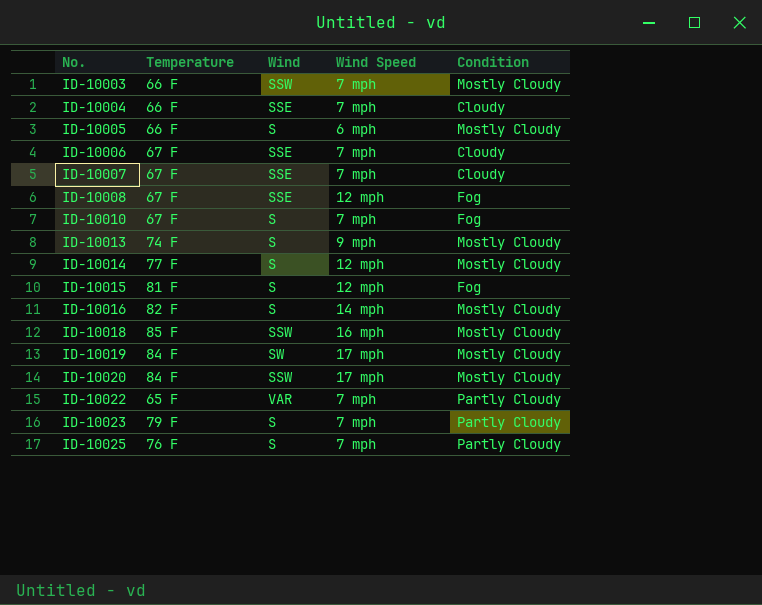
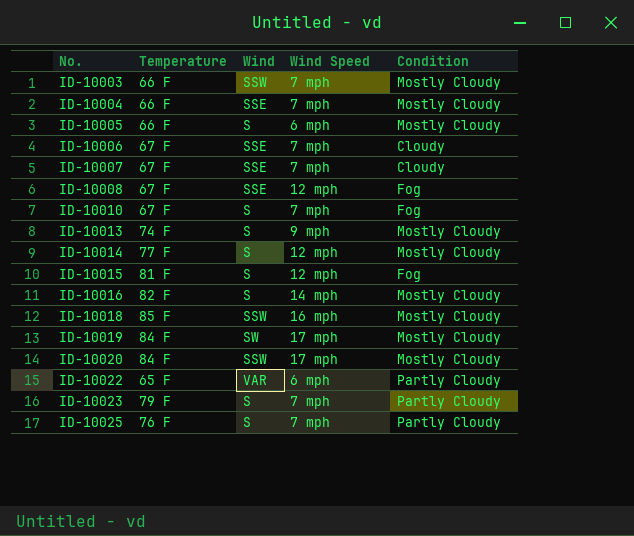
ID-10004 | Condition: Cloudy -> Mostly Cloudy
ID-10022 | Wind Speed: 7 mph -> 6 mph

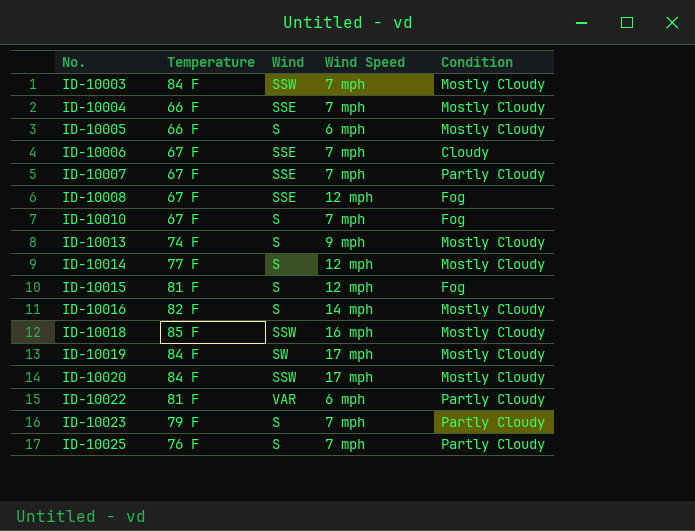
ID-10003 | Temperature: 66 F -> 84 F
ID-10007 | Condition: Cloudy -> Partly Cloudy
ID-10022 | Temperature: 65 F -> 81 F

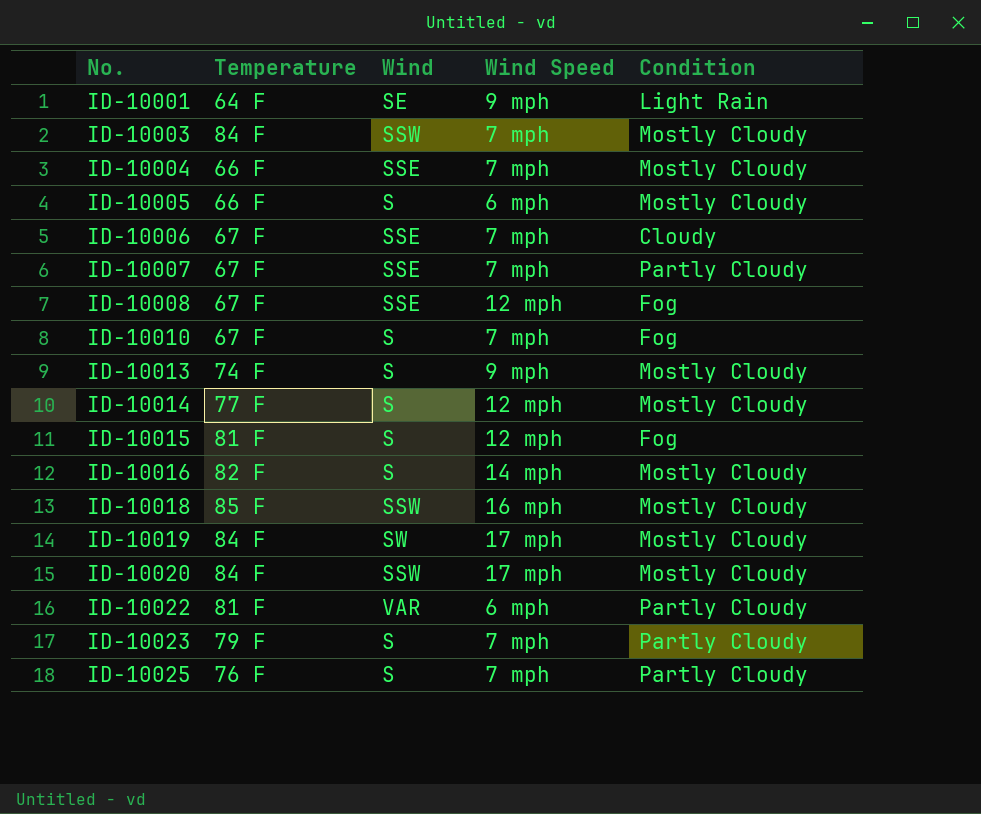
row ID-10001: none -> 64 F | SE | 9 mph | Light Rain

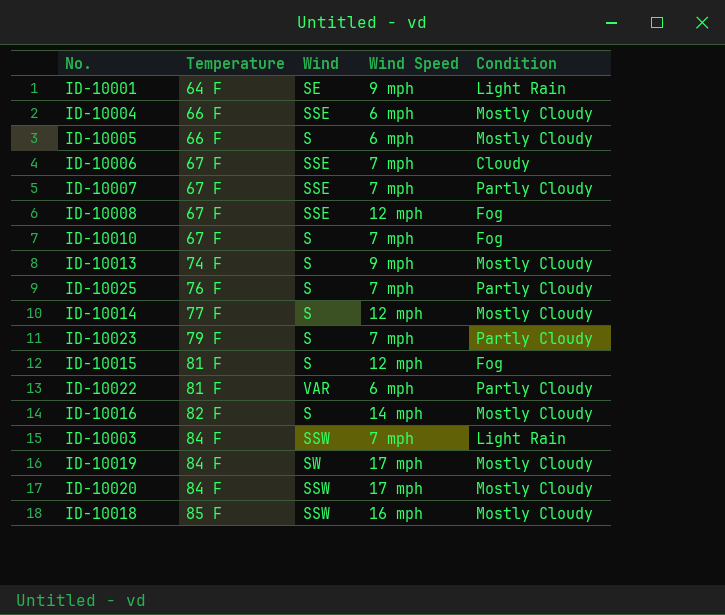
row order: No. ascending -> Temperature ascending
ID-10004 | Wind Speed: 7 mph -> 6 mph
ID-10003 | Condition: Mostly Cloudy -> Light Rain

